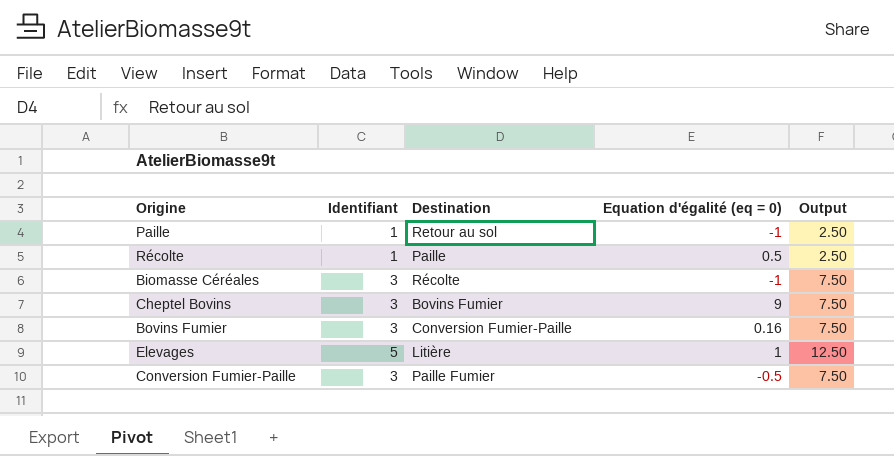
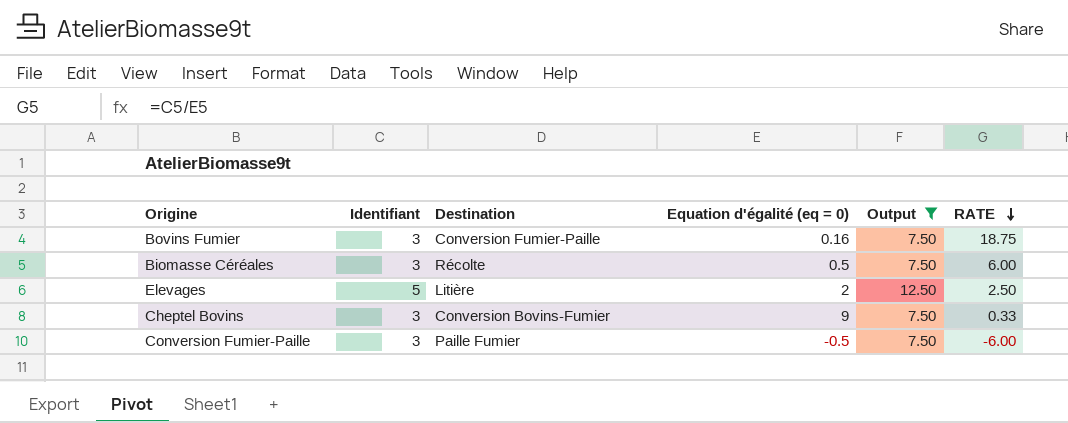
filter: none -> Output != 2.50
row order: none -> RATE descending
column RATE | formula: none -> [Identifiant] / [Equation d'égalité (eq = 0)]
Biomasse Céréales | Equation d'égalité (eq = 0): -1 -> 0.5
Elevages | Equation d'égalité (eq = 0): 1 -> 2
Cheptel Bovins | Destination: Bovins Fumier -> Conversion Bovins-Fumier

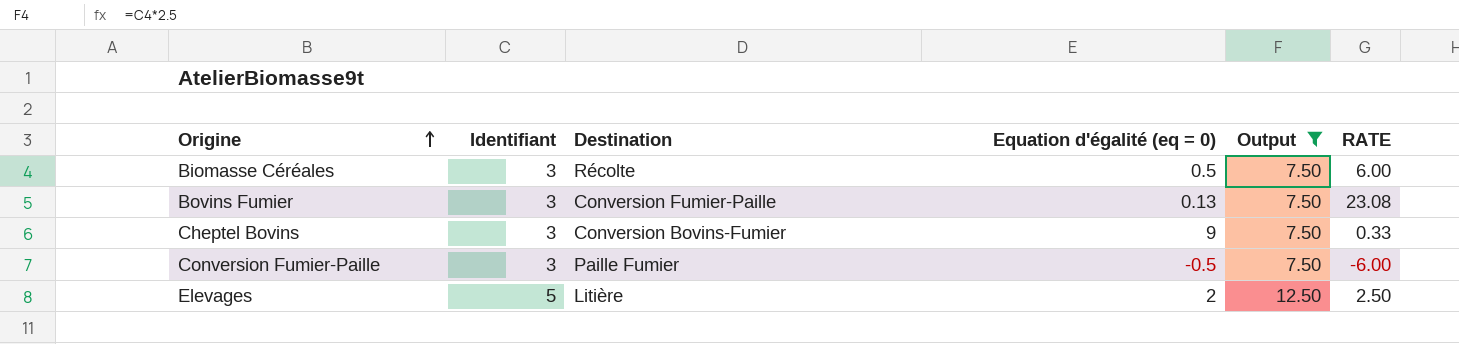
row order: RATE descending -> Origine ascending
Bovins Fumier | Equation d'égalité (eq = 0): 0.16 -> 0.13
Bovins Fumier | RATE: 18.75 -> 23.08

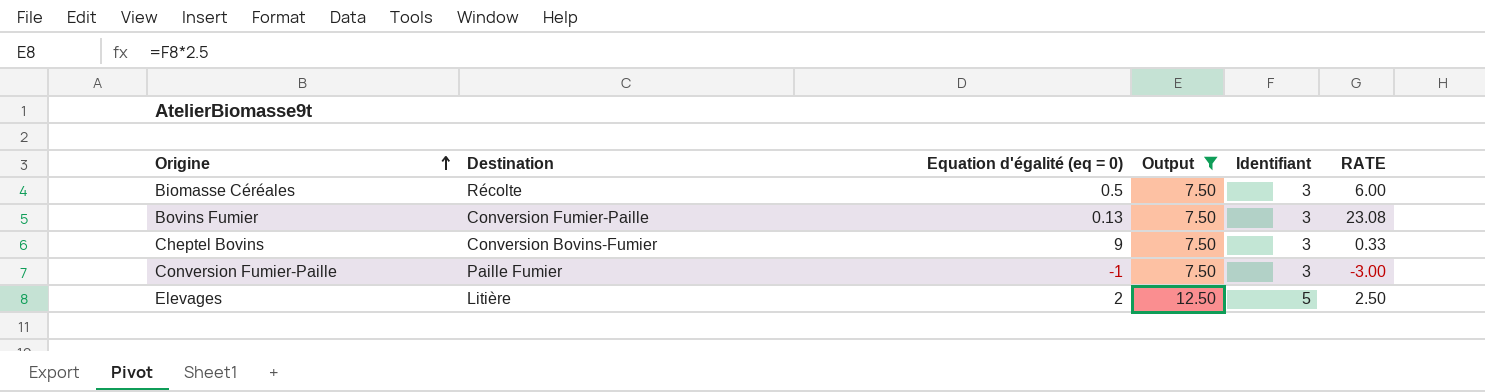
column Identifiant | position: 2 -> 5
Conversion Fumier-Paille | Equation d'égalité (eq = 0): -0.5 -> -1
Conversion Fumier-Paille | RATE: -6.00 -> -3.00

